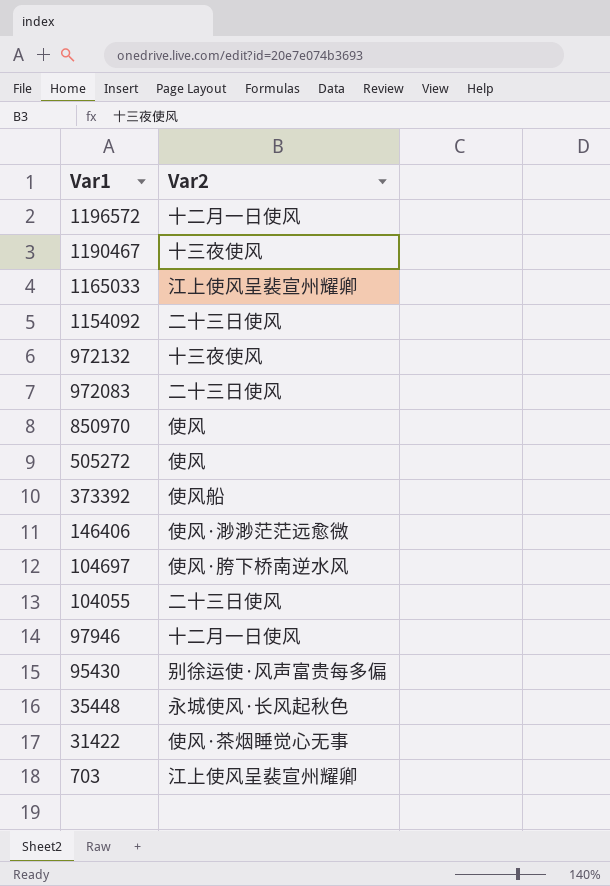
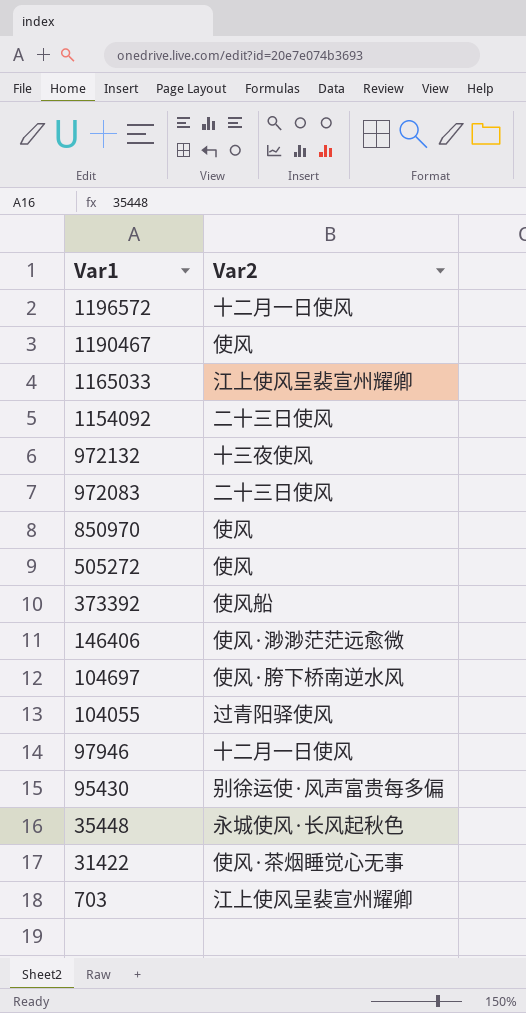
1190467 | Var2: 十三夜使风 -> 使风
104055 | Var2: 二十三日使风 -> 过青阳驿使风

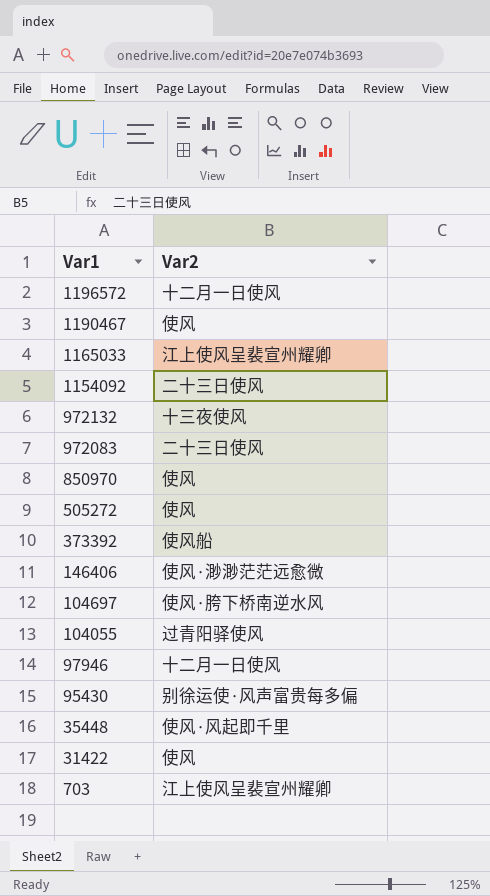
35448 | Var2: 永城使风·长风起秋色 -> 使风·风起即千里
31422 | Var2: 使风·茶烟睡觉心无事 -> 使风

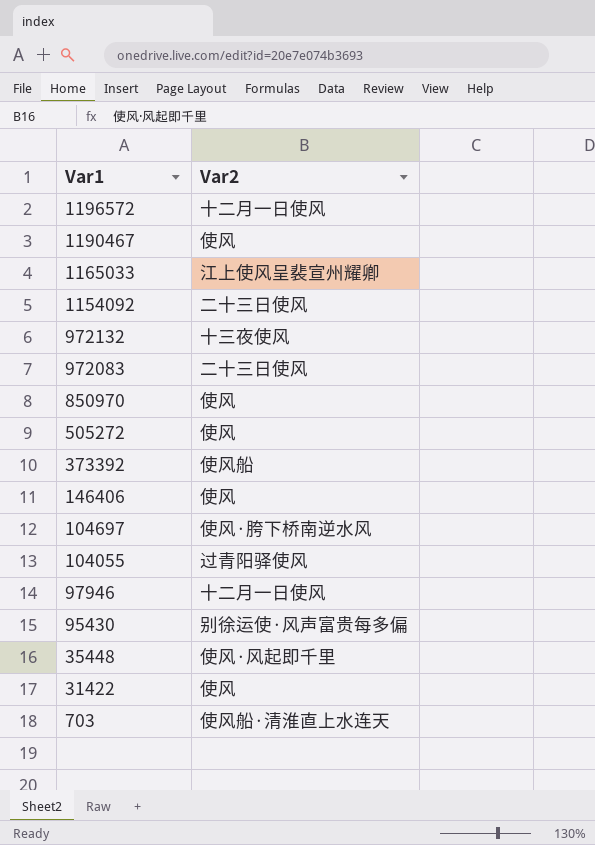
146406 | Var2: 使风·渺渺茫茫远愈微 -> 使风
703 | Var2: 江上使风呈裴宣州耀卿 -> 使风船·清淮直上水连天

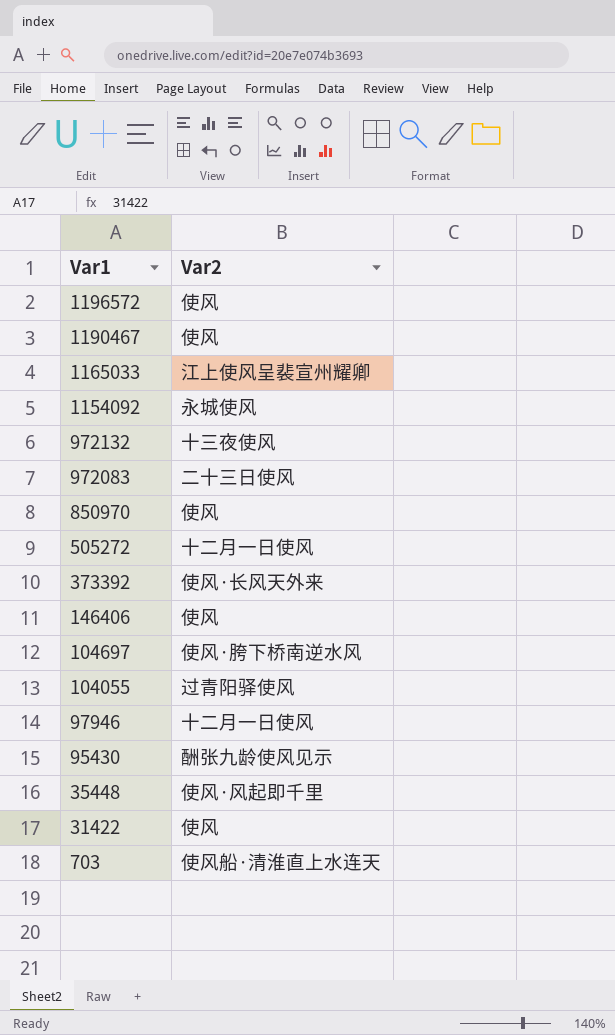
1196572 | Var2: 十二月一日使风 -> 使风
1154092 | Var2: 二十三日使风 -> 永城使风
505272 | Var2: 使风 -> 十二月一日使风
373392 | Var2: 使风船 -> 使风·长风天外来
95430 | Var2: 别徐运使·风声富贵每多偏 -> 酬张九龄使风见示

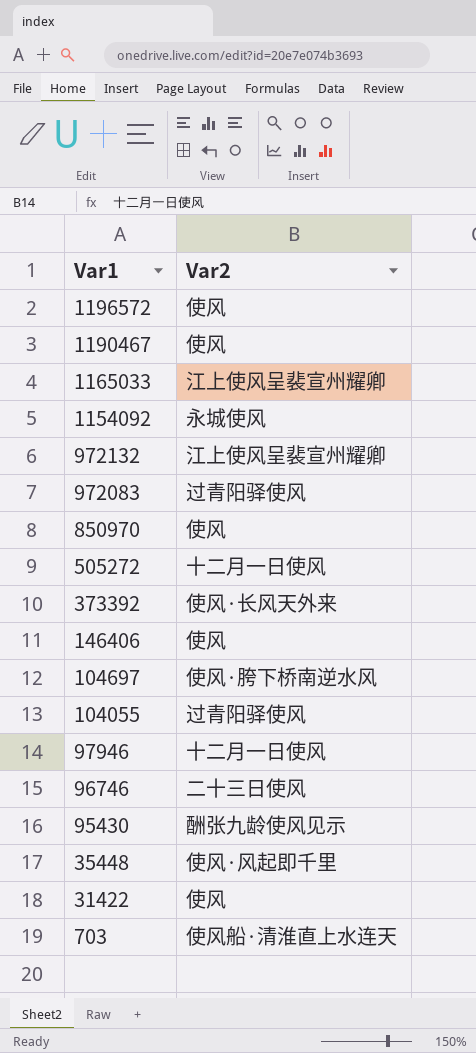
972132 | Var2: 十三夜使风 -> 江上使风呈裴宣州耀卿
972083 | Var2: 二十三日使风 -> 过青阳驿使风
row 96746: none -> 二十三日使风

